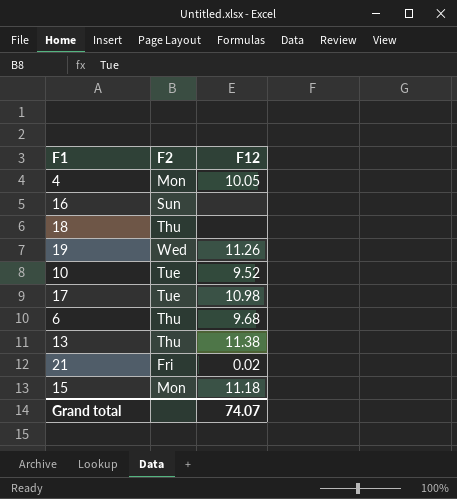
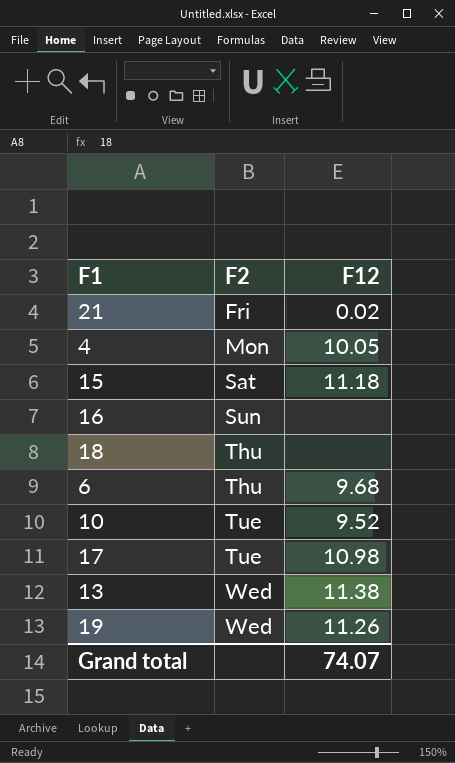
row order: none -> F2 ascending
15 | F2: Mon -> Sat
13 | F2: Thu -> Wed

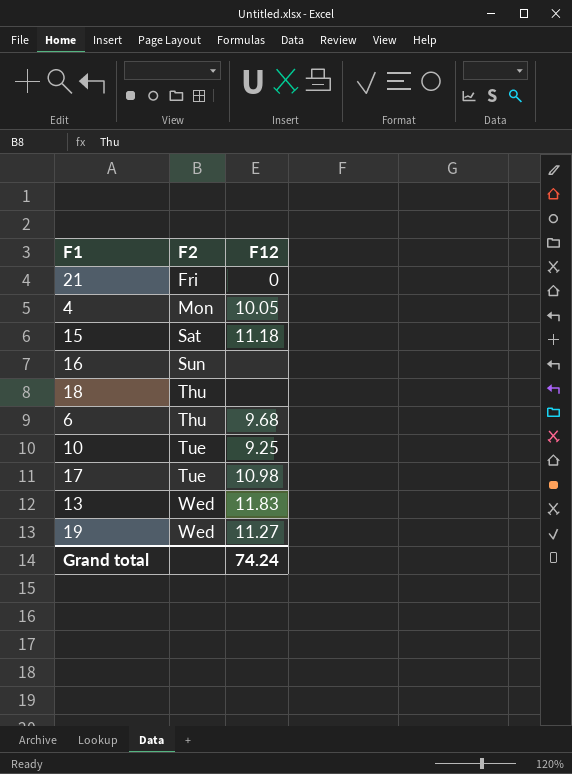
21 | F12: 0.02 -> 0
10 | F12: 9.52 -> 9.25
13 | F12: 11.38 -> 11.83
19 | F12: 11.26 -> 11.27
Grand total | F12: 74.07 -> 74.24

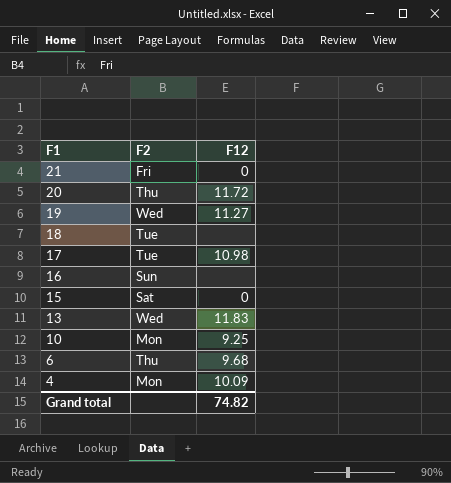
row order: F2 ascending -> F1 descending
row 20: none -> Thu | 11.72
18 | F2: Thu -> Tue
15 | F12: 11.18 -> 0
10 | F2: Tue -> Mon
4 | F12: 10.05 -> 10.09
Grand total | F12: 74.24 -> 74.82

